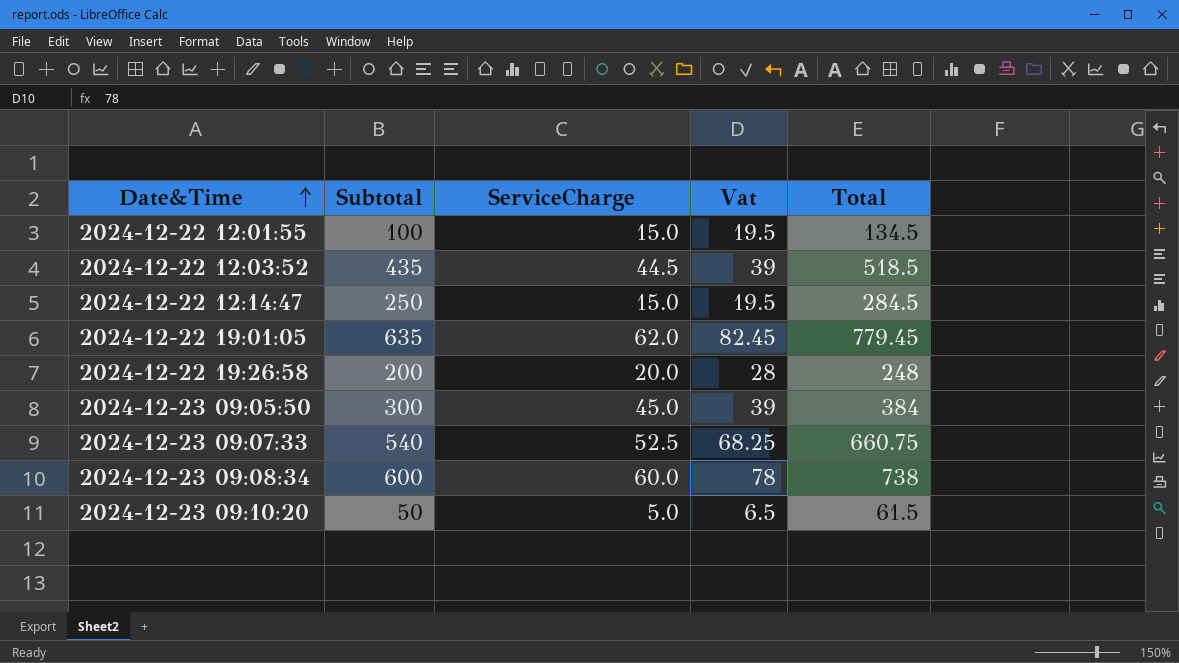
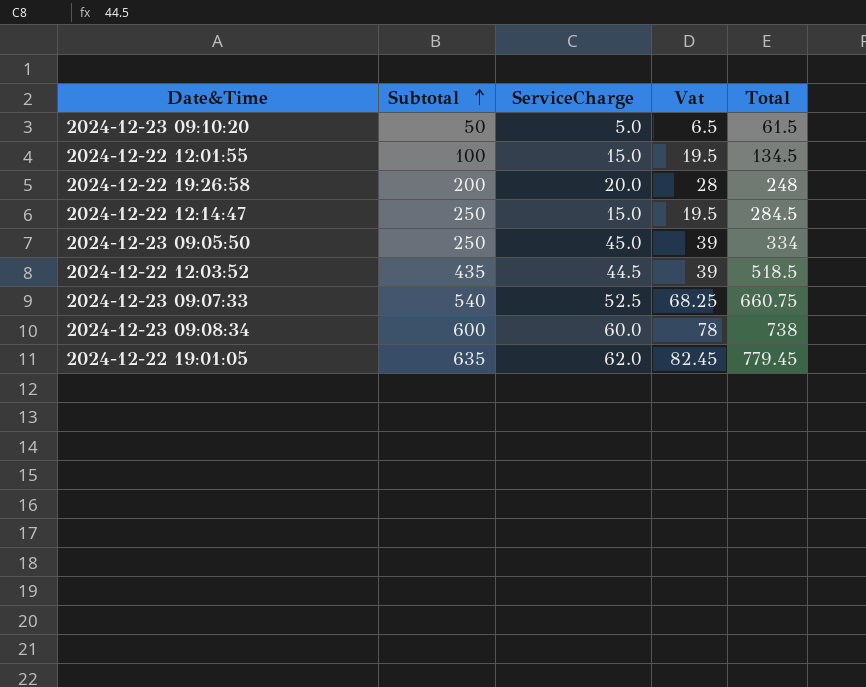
row order: Date&Time ascending -> Subtotal ascending
2024-12-23 09:05:50 | Subtotal: 300 -> 250
2024-12-23 09:05:50 | Total: 384 -> 334

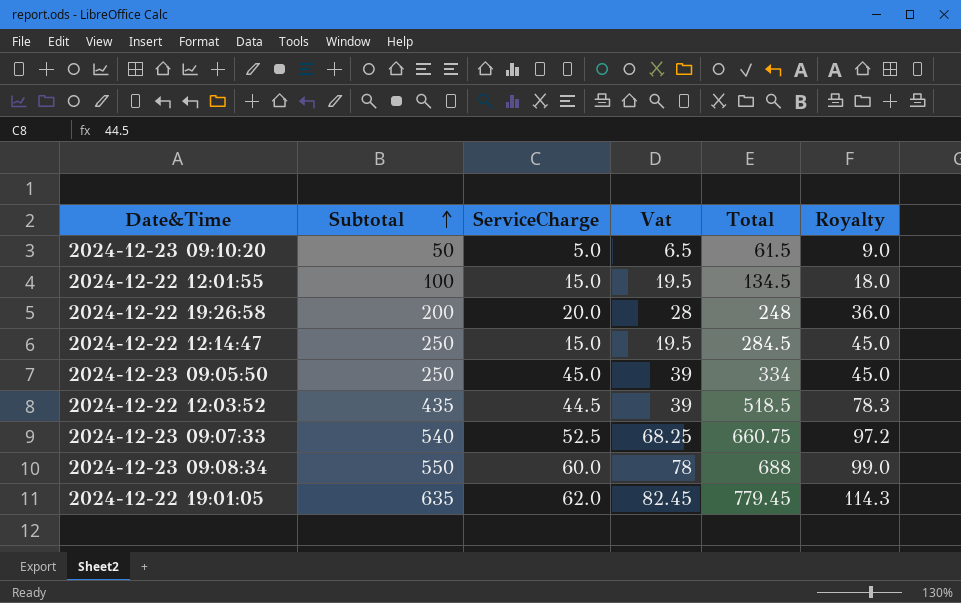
column Royalty | formula: none -> [Subtotal] * 0.18
2024-12-23 09:08:34 | Subtotal: 600 -> 550
2024-12-23 09:08:34 | Total: 738 -> 688

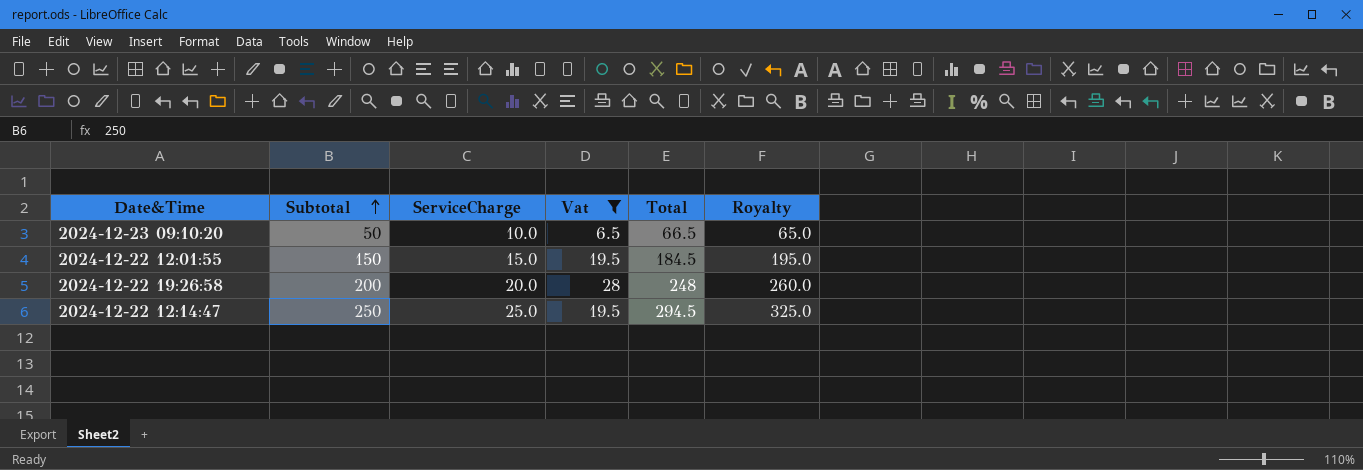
filter: none -> Vat <= 28
column Royalty | formula: [Subtotal] * 0.18 -> [Subtotal] * 1.3
2024-12-23 09:10:20 | ServiceCharge: 5.0 -> 10.0
2024-12-23 09:10:20 | Total: 61.5 -> 66.5
2024-12-22 12:01:55 | Subtotal: 100 -> 150
2024-12-22 12:01:55 | Total: 134.5 -> 184.5
2024-12-22 12:14:47 | ServiceCharge: 15.0 -> 25.0
2024-12-22 12:14:47 | Total: 284.5 -> 294.5

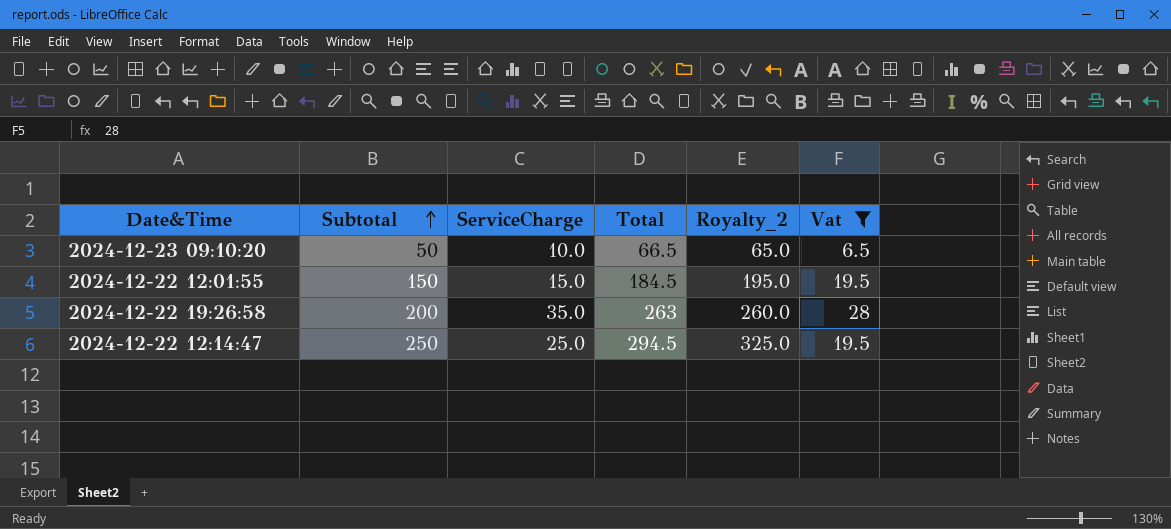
column name: Royalty -> Royalty_2
column Vat | position: 4 -> 6
2024-12-22 19:26:58 | ServiceCharge: 20.0 -> 35.0
2024-12-22 19:26:58 | Total: 248 -> 263

